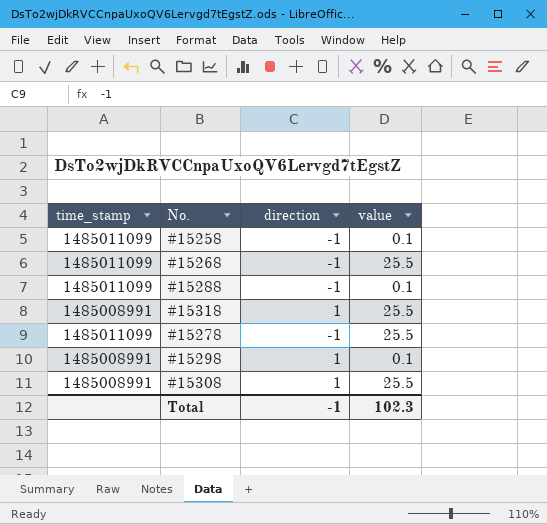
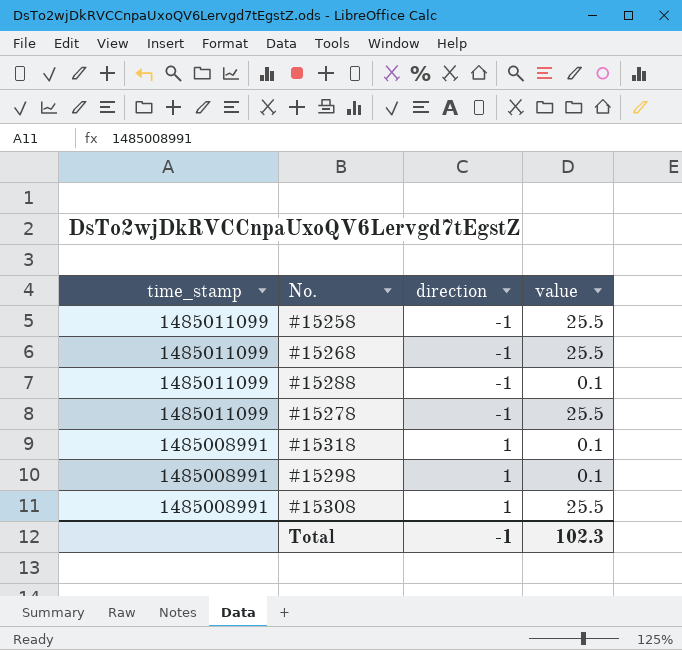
row order: none -> time_stamp descending
#15258 | value: 0.1 -> 25.5
#15318 | value: 25.5 -> 0.1

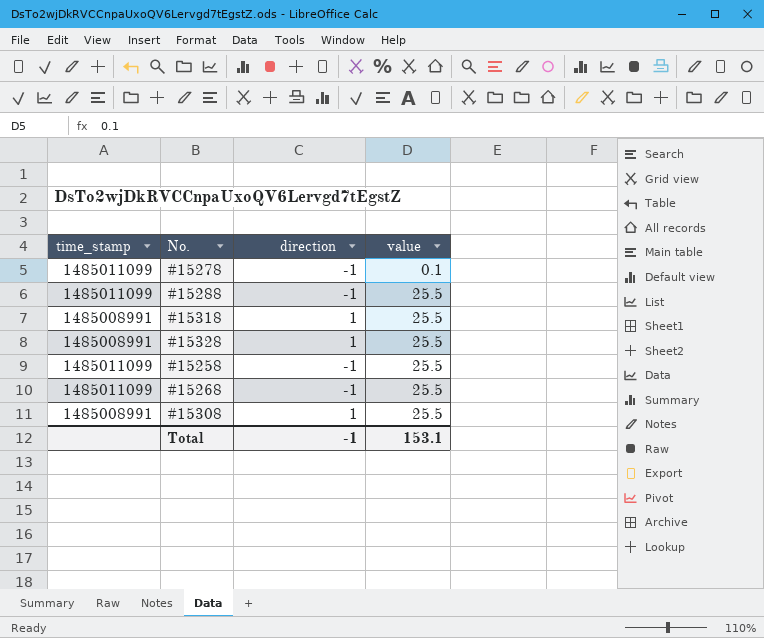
row order: time_stamp descending -> value ascending
row #15298: 1485008991 | 1 | 0.1 -> none
#15278 | value: 25.5 -> 0.1
#15288 | value: 0.1 -> 25.5
#15318 | value: 0.1 -> 25.5
row #15328: none -> 1485008991 | 1 | 25.5
Total | value: 102.3 -> 153.1

